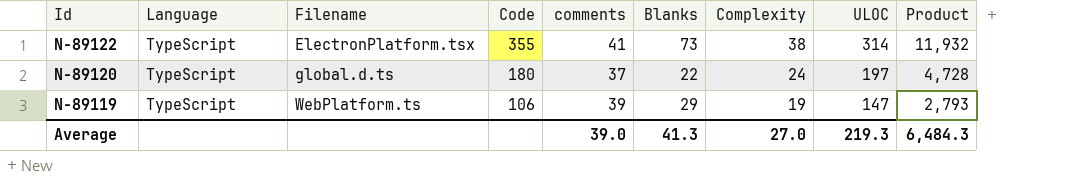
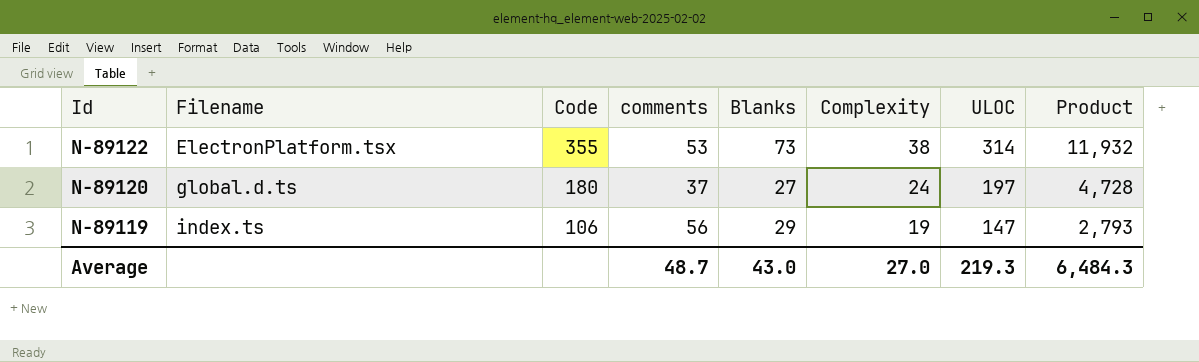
column Language | position: 2 -> none
N-89122 | comments: 41 -> 53
N-89120 | Blanks: 22 -> 27
N-89119 | Filename: WebPlatform.ts -> index.ts
N-89119 | comments: 39 -> 56
Average | comments: 39.0 -> 48.7
Average | Blanks: 41.3 -> 43.0

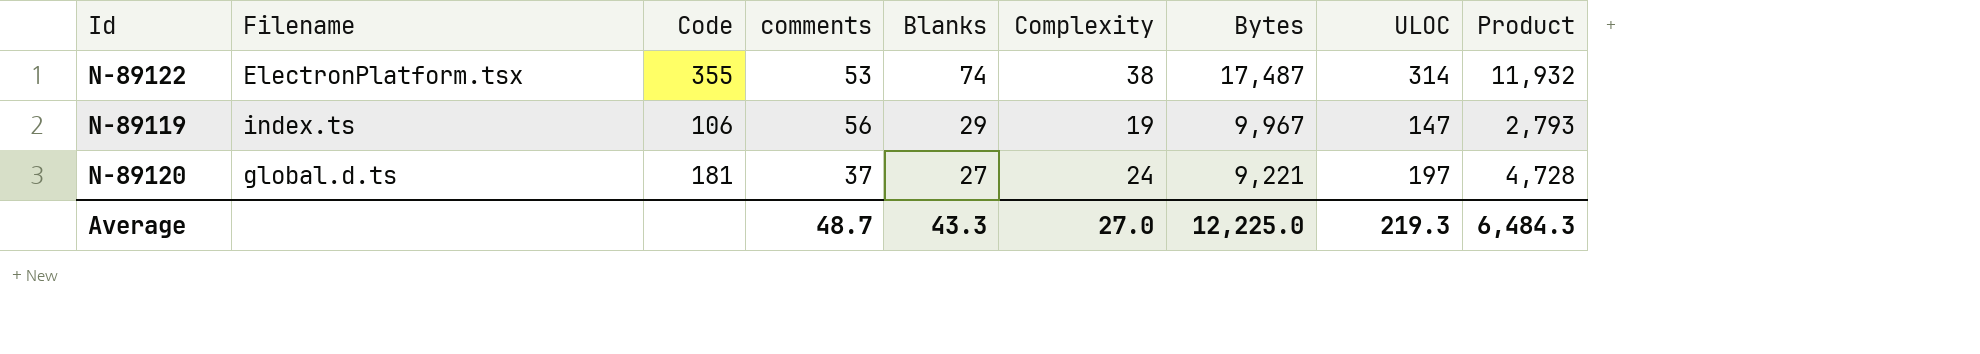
row order: Id descending -> Blanks descending
column Bytes | position: none -> 7
N-89122 | Blanks: 73 -> 74
N-89120 | Code: 180 -> 181
Average | Blanks: 43.0 -> 43.3

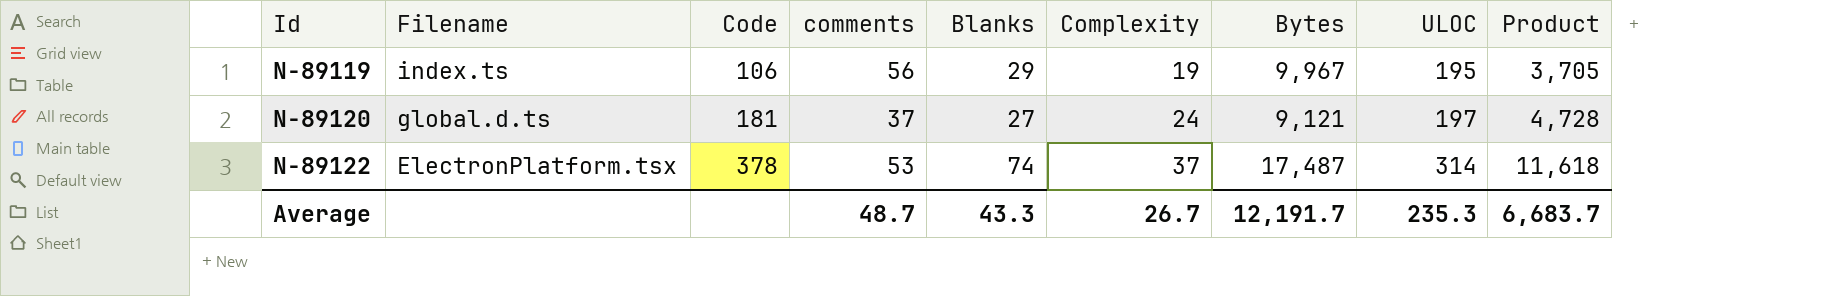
row order: Blanks descending -> Id ascending
N-89119 | ULOC: 147 -> 195
N-89119 | Product: 2,793 -> 3,705
N-89120 | Bytes: 9,221 -> 9,121
N-89122 | Code: 355 -> 378
N-89122 | Complexity: 38 -> 37
N-89122 | Product: 11,932 -> 11,618
Average | Complexity: 27.0 -> 26.7
Average | Bytes: 12,225.0 -> 12,191.7
Average | ULOC: 219.3 -> 235.3
Average | Product: 6,484.3 -> 6,683.7

